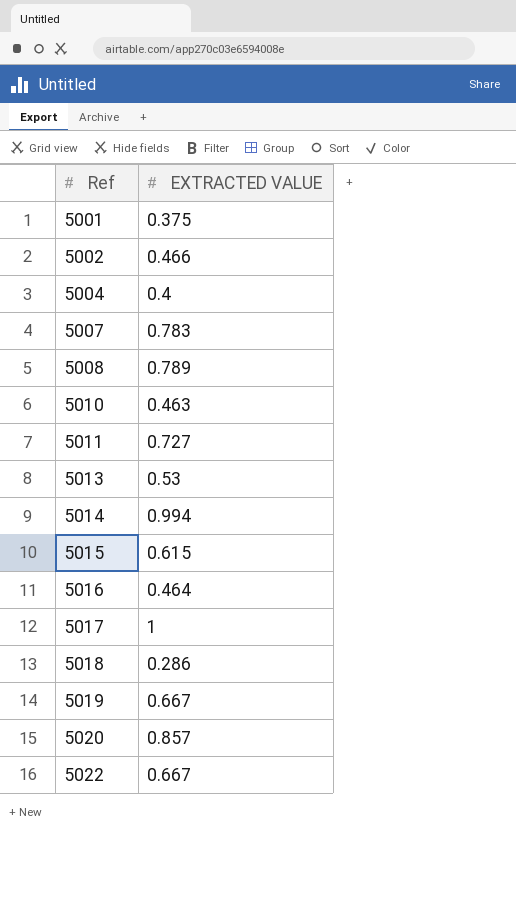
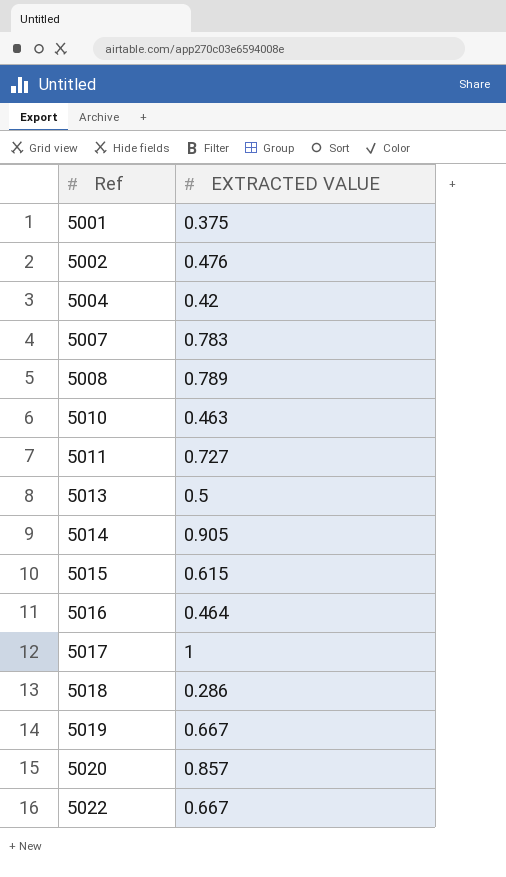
5002 | EXTRACTED VALUE: 0.466 -> 0.476
5004 | EXTRACTED VALUE: 0.4 -> 0.42
5013 | EXTRACTED VALUE: 0.53 -> 0.5
5014 | EXTRACTED VALUE: 0.994 -> 0.905

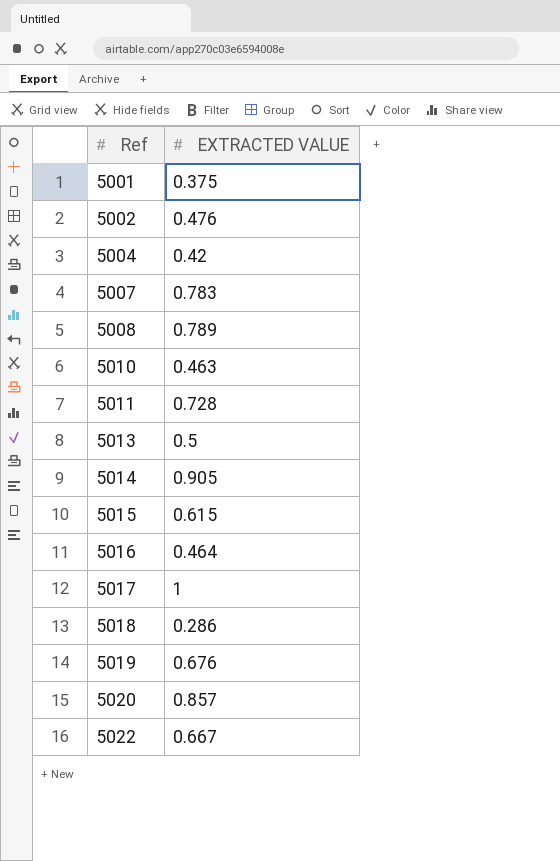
5011 | EXTRACTED VALUE: 0.727 -> 0.728
5019 | EXTRACTED VALUE: 0.667 -> 0.676

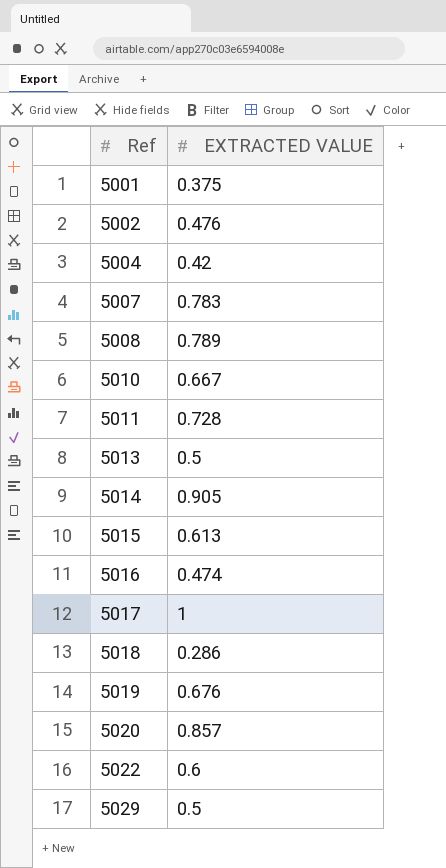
5010 | EXTRACTED VALUE: 0.463 -> 0.667
5015 | EXTRACTED VALUE: 0.615 -> 0.613
5016 | EXTRACTED VALUE: 0.464 -> 0.474
5022 | EXTRACTED VALUE: 0.667 -> 0.6
row 5029: none -> 0.5

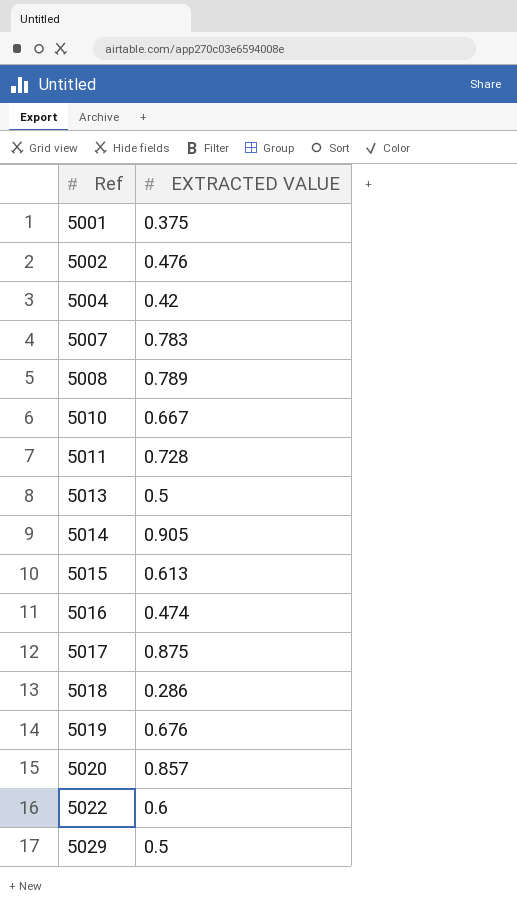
5017 | EXTRACTED VALUE: 1 -> 0.875

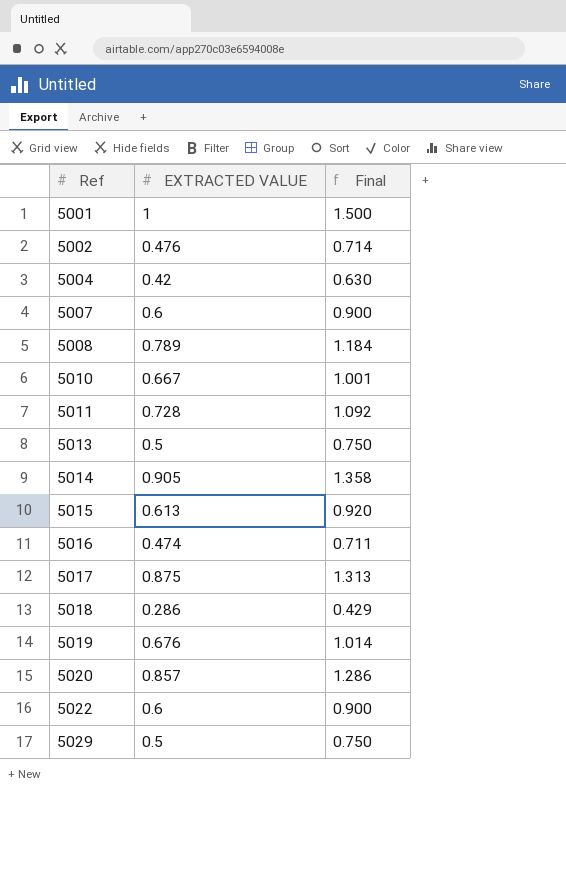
column Final | formula: none -> [EXTRACTED VALUE] * 1.5
5001 | EXTRACTED VALUE: 0.375 -> 1
5007 | EXTRACTED VALUE: 0.783 -> 0.6

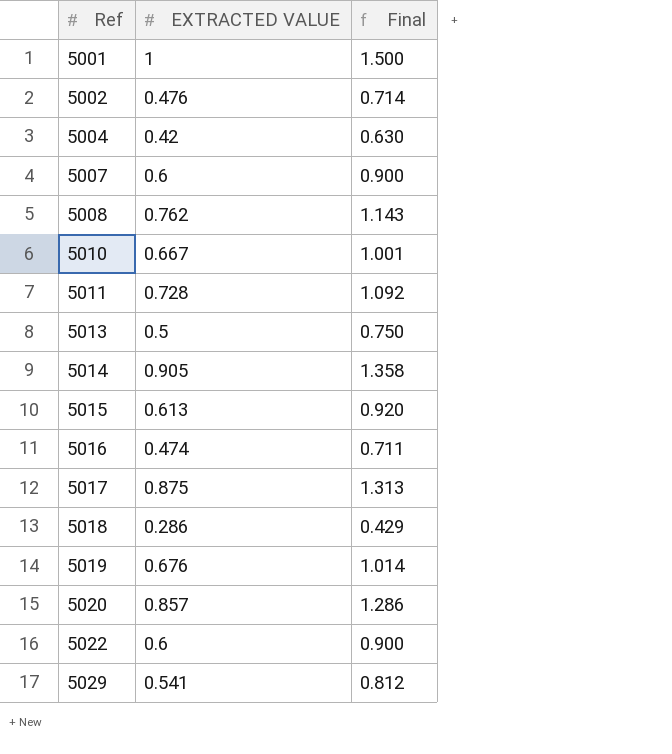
5008 | EXTRACTED VALUE: 0.789 -> 0.762
5008 | Final: 1.184 -> 1.143
5029 | EXTRACTED VALUE: 0.5 -> 0.541
5029 | Final: 0.750 -> 0.812

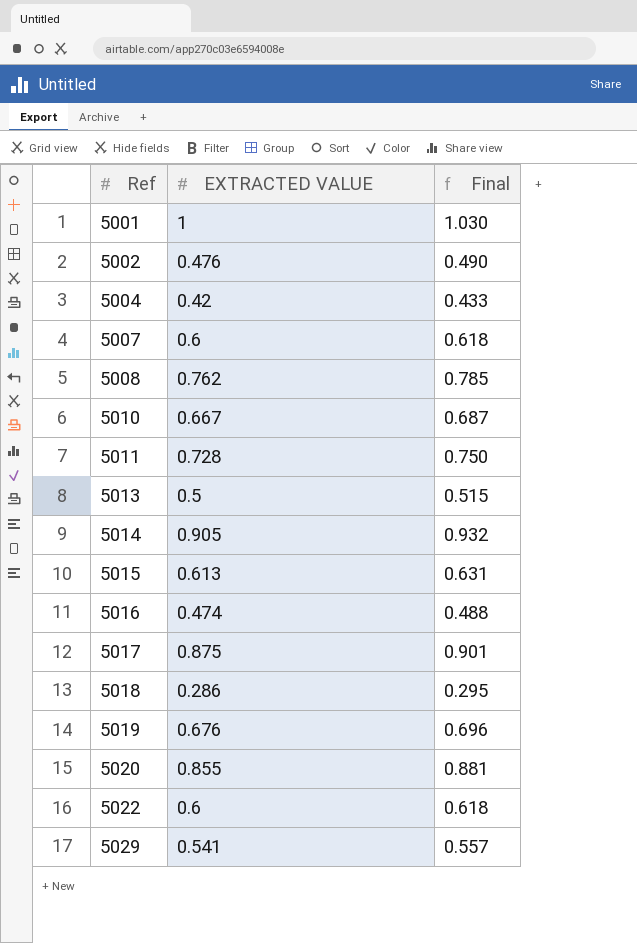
column Final | formula: [EXTRACTED VALUE] * 1.5 -> [EXTRACTED VALUE] * 1.03
5020 | EXTRACTED VALUE: 0.857 -> 0.855

